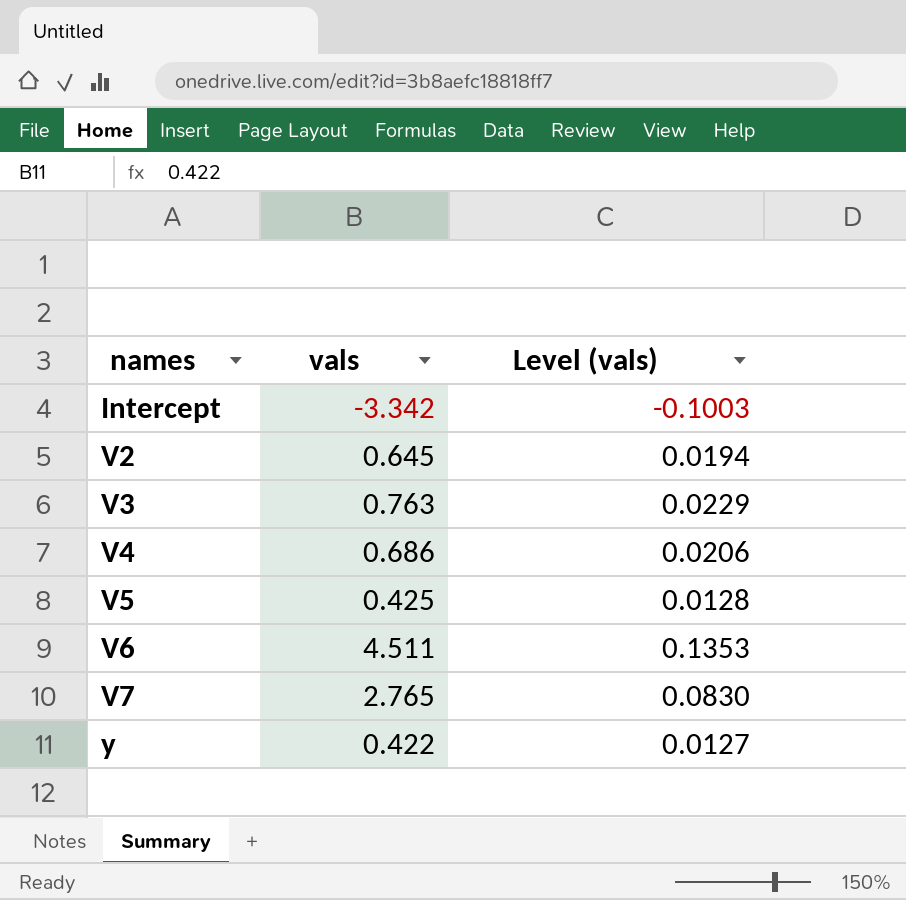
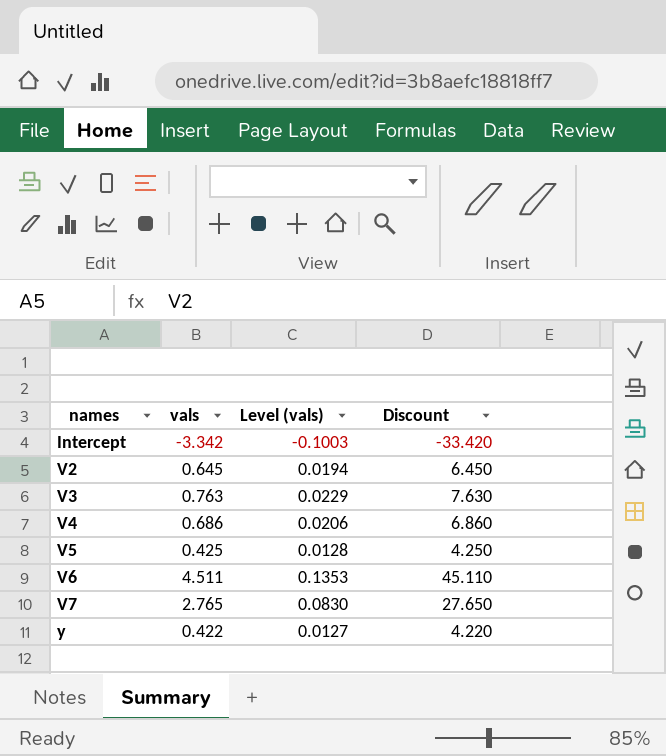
column Discount | formula: none -> [vals] * 10

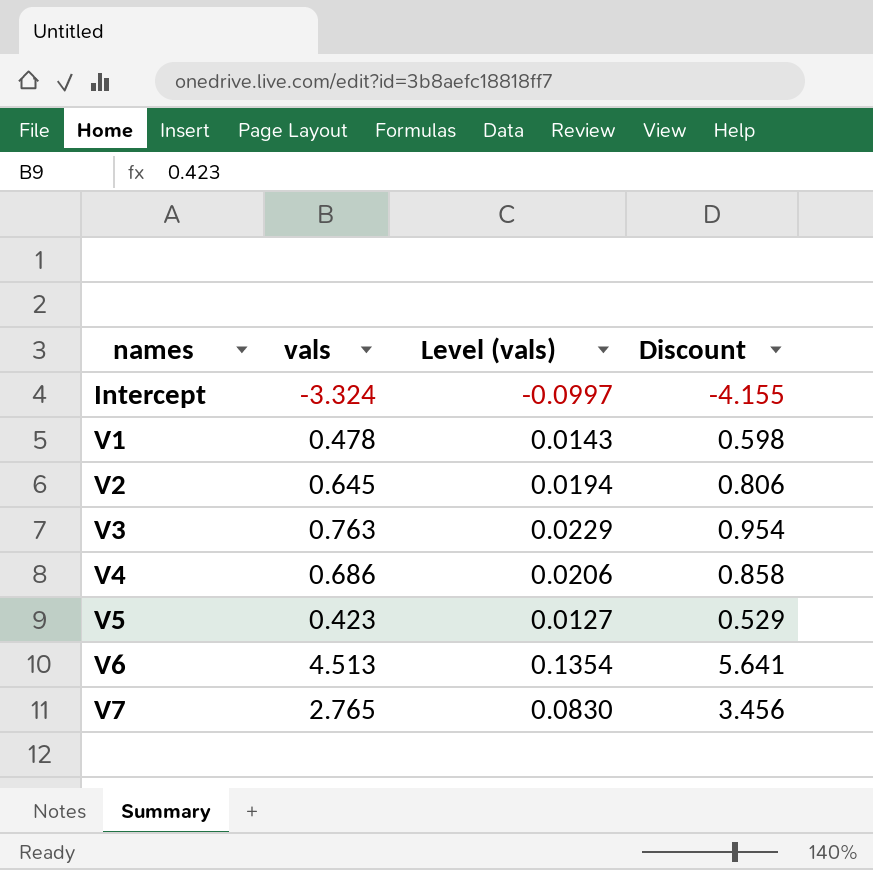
column Discount | formula: [vals] * 10 -> [vals] * 1.25
row y: 0.422 | 0.0127 | 4.220 -> none
Intercept | vals: -3.342 -> -3.324
Intercept | Level (vals): -0.1003 -> -0.0997
row V1: none -> 0.478 | 0.0143 | 0.598
V5 | vals: 0.425 -> 0.423
V5 | Level (vals): 0.0128 -> 0.0127
V6 | vals: 4.511 -> 4.513
V6 | Level (vals): 0.1353 -> 0.1354

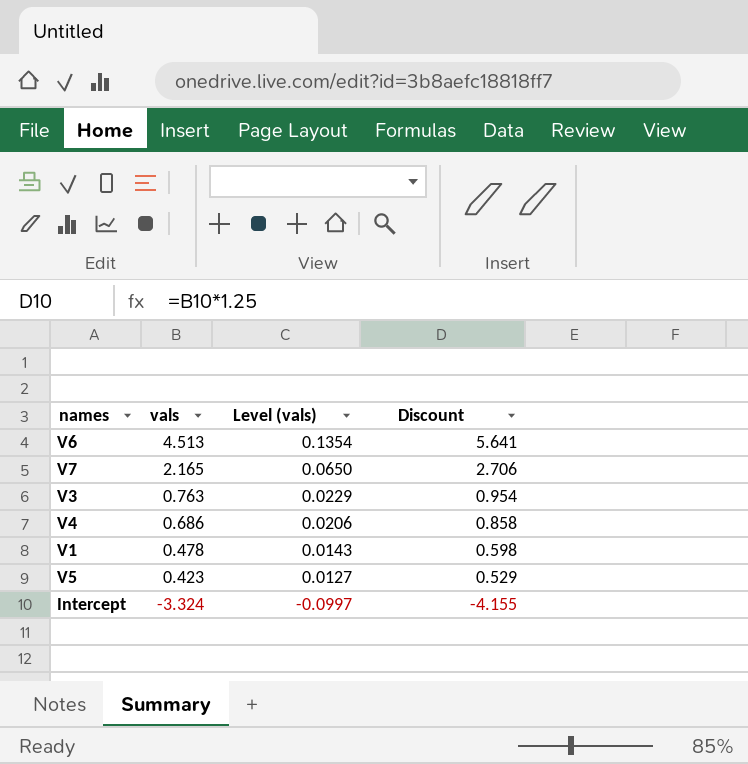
row order: names ascending -> vals descending
row V2: 0.645 | 0.0194 | 0.806 -> none
V7 | vals: 2.765 -> 2.165
V7 | Level (vals): 0.0830 -> 0.0650
V7 | Discount: 3.456 -> 2.706

